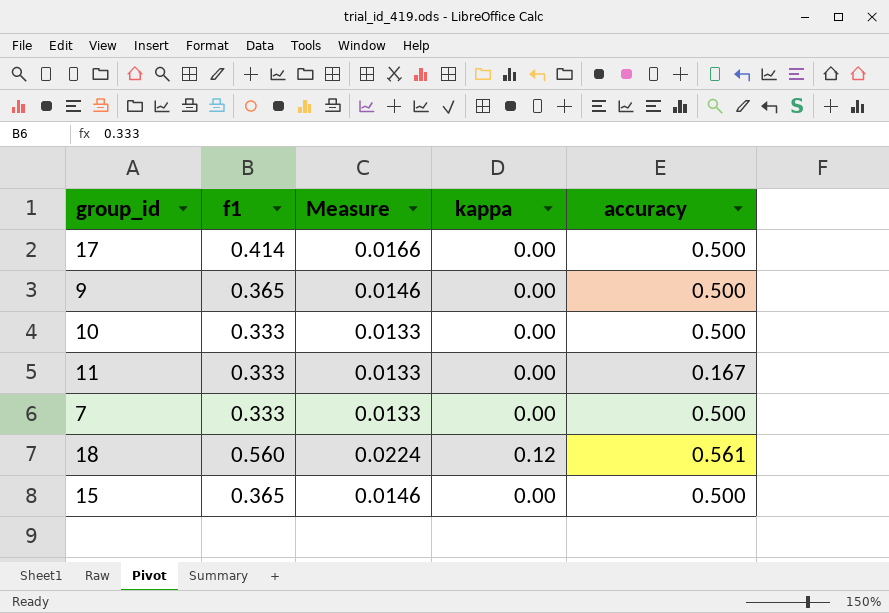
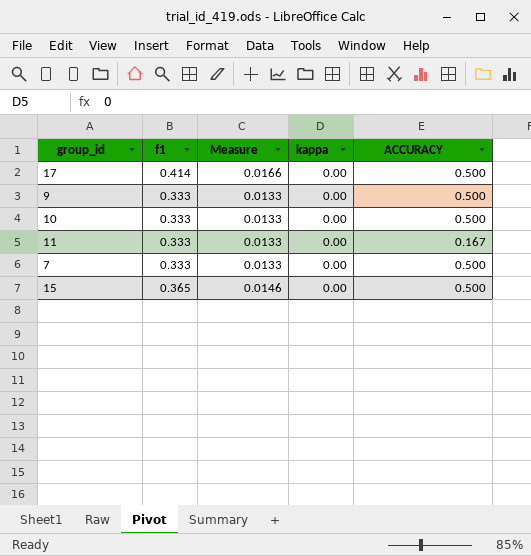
column name: accuracy -> ACCURACY
row 18: 0.560 | 0.0224 | 0.12 | 0.561 -> none
9 | f1: 0.365 -> 0.333
9 | Measure: 0.0146 -> 0.0133

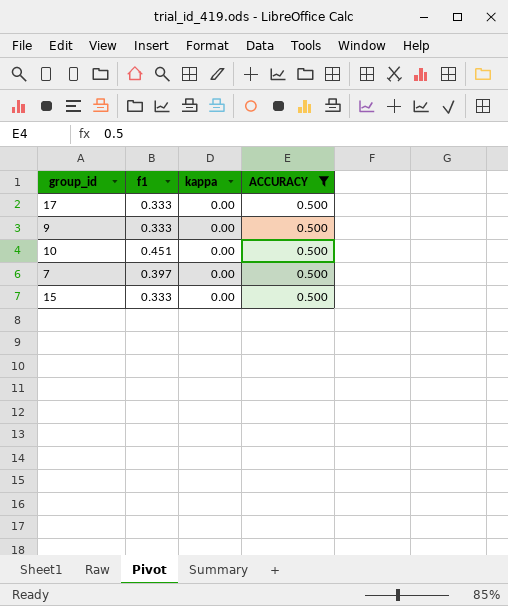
filter: none -> ACCURACY = 0.500
column Measure | formula: [f1] * 0.04 -> none
17 | f1: 0.414 -> 0.333
10 | f1: 0.333 -> 0.451
7 | f1: 0.333 -> 0.397
15 | f1: 0.365 -> 0.333

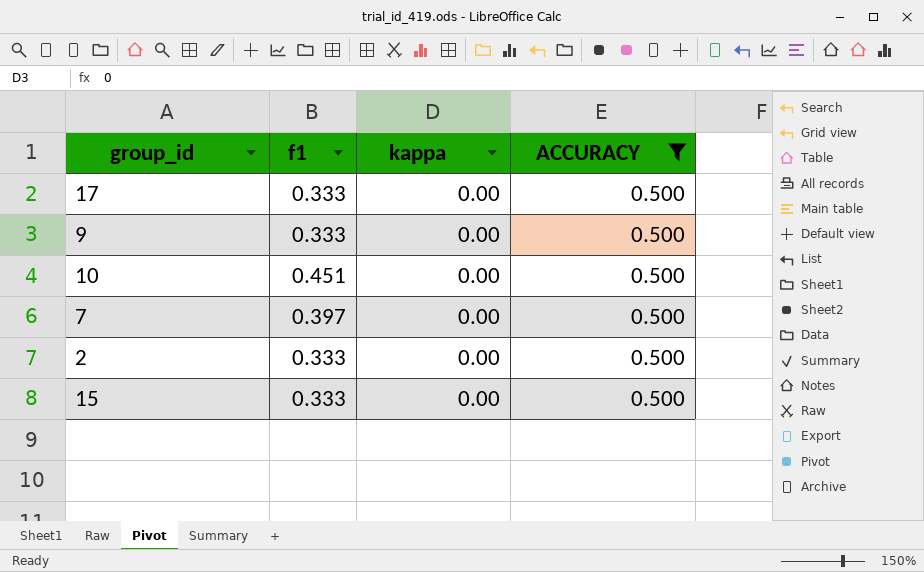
row 2: none -> 0.333 | 0.00 | 0.500

